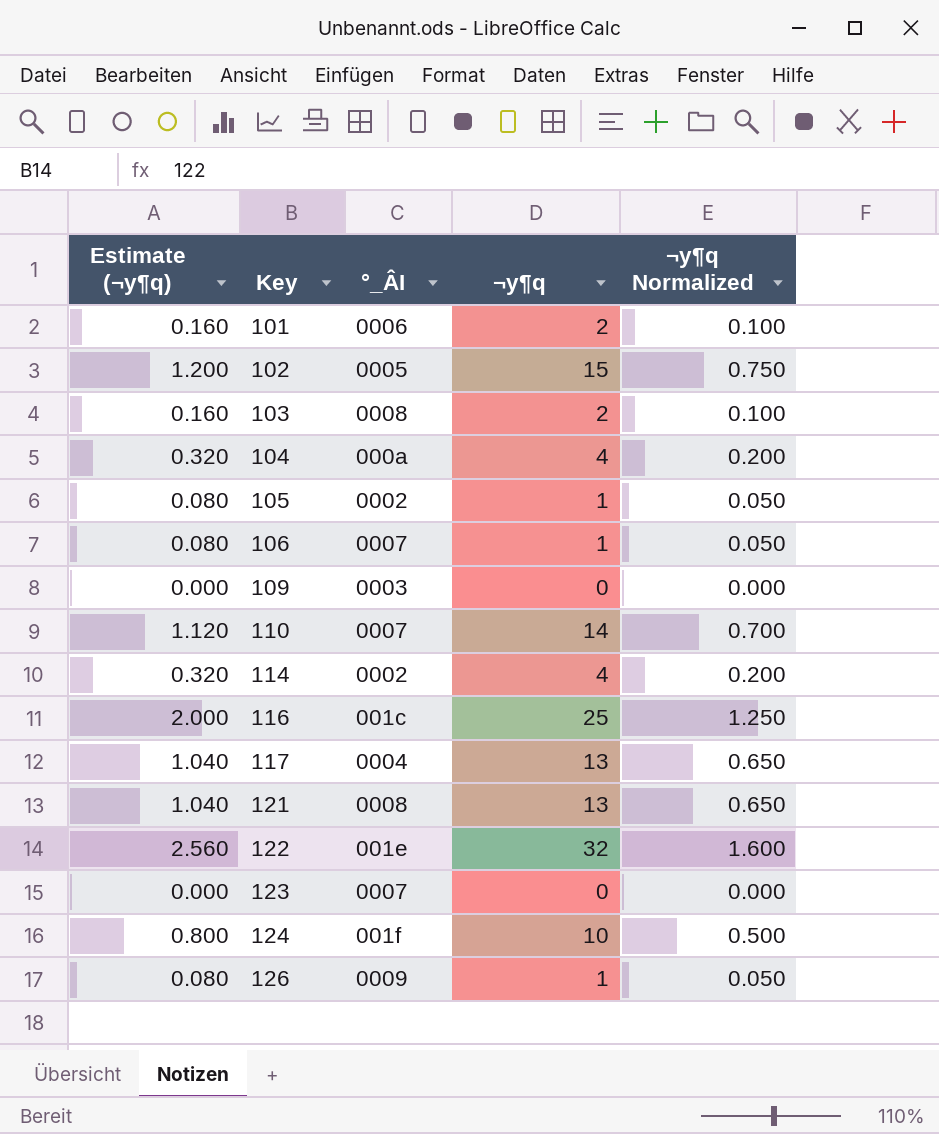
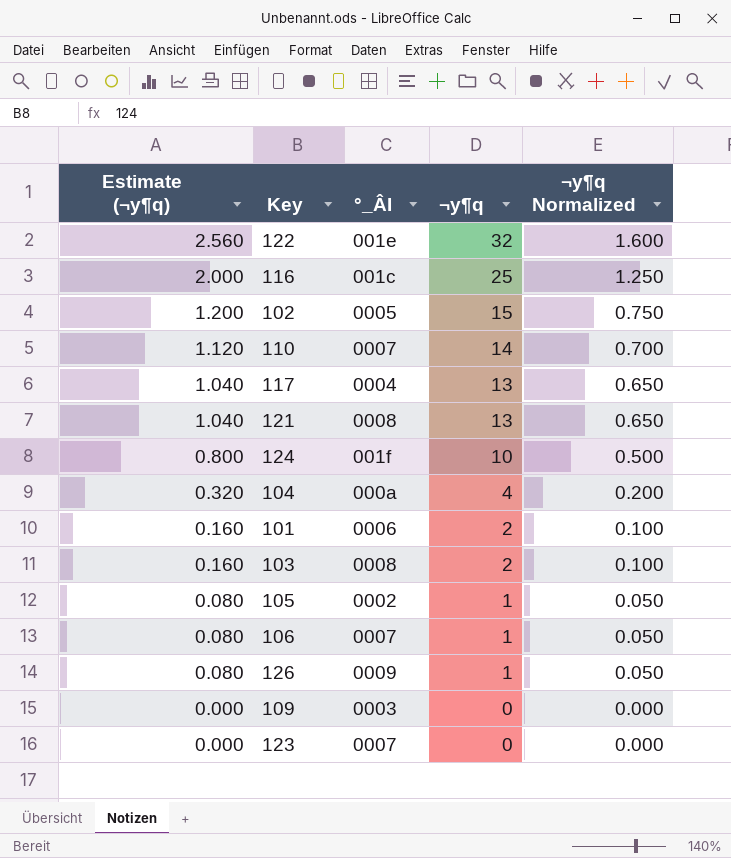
row order: Key ascending -> Estimate (¬y¶q) descending
row 114: 0.320 | 0002 | 4 | 0.200 -> none

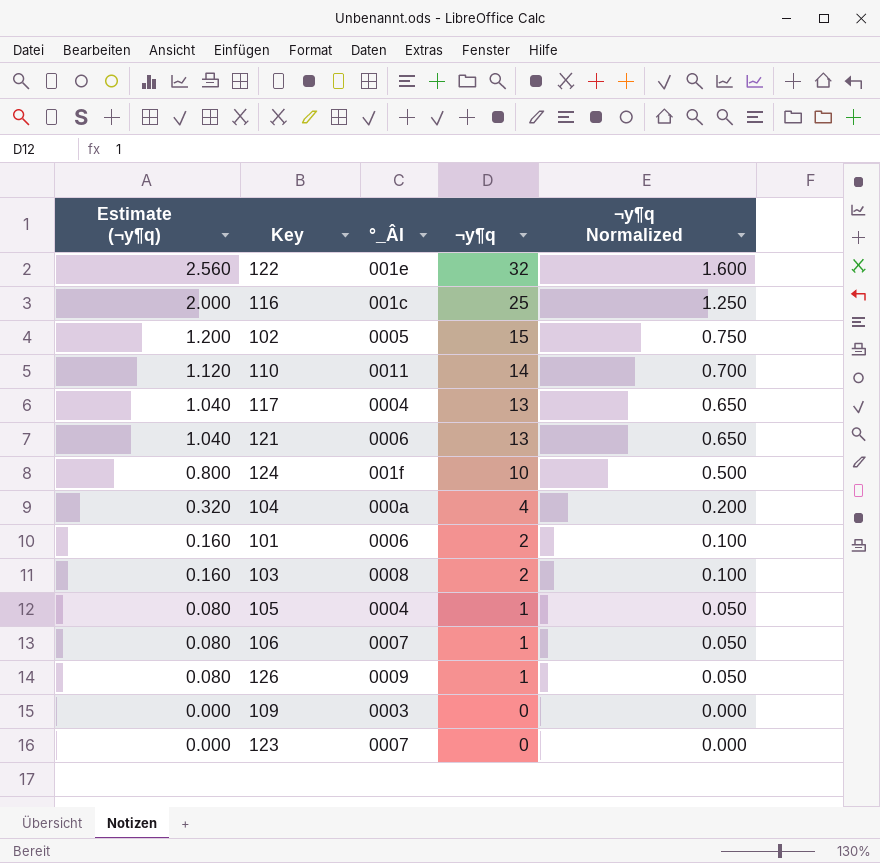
110 | °_ÂI: 0007 -> 0011
121 | °_ÂI: 0008 -> 0006
105 | °_ÂI: 0002 -> 0004

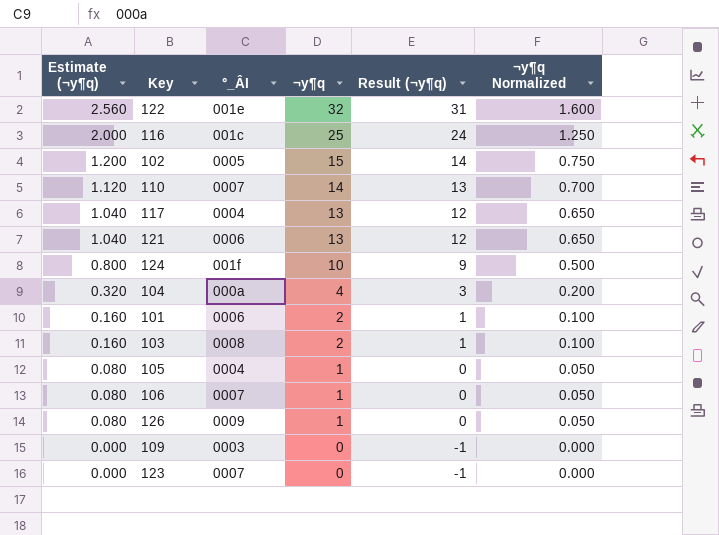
column Result (¬y¶q) | formula: none -> [¬y¶q] - 1
110 | °_ÂI: 0011 -> 0007

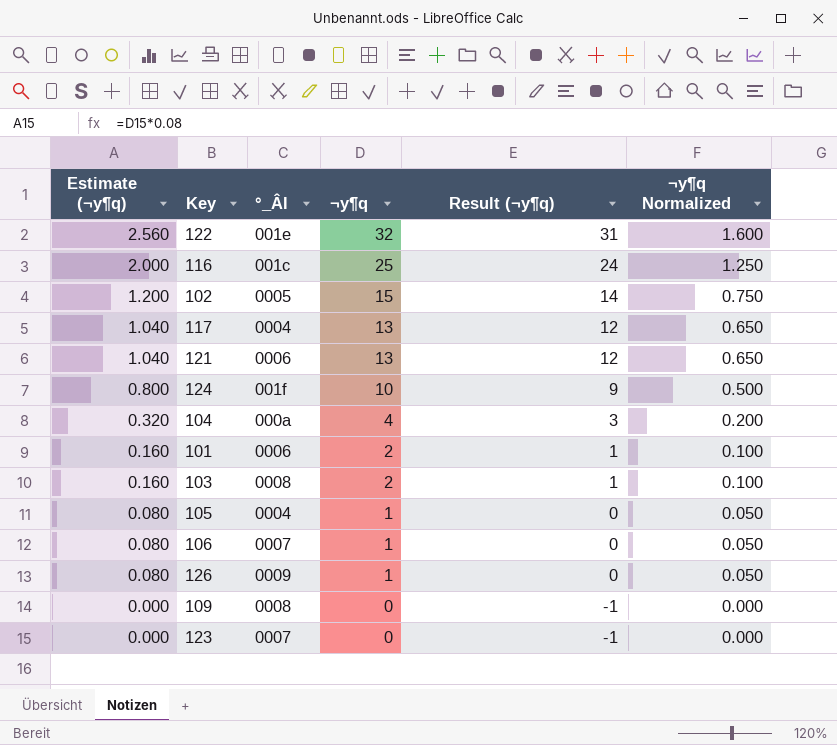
row 110: 1.120 | 0007 | 14 | 13 | 0.700 -> none
109 | °_ÂI: 0003 -> 0008

